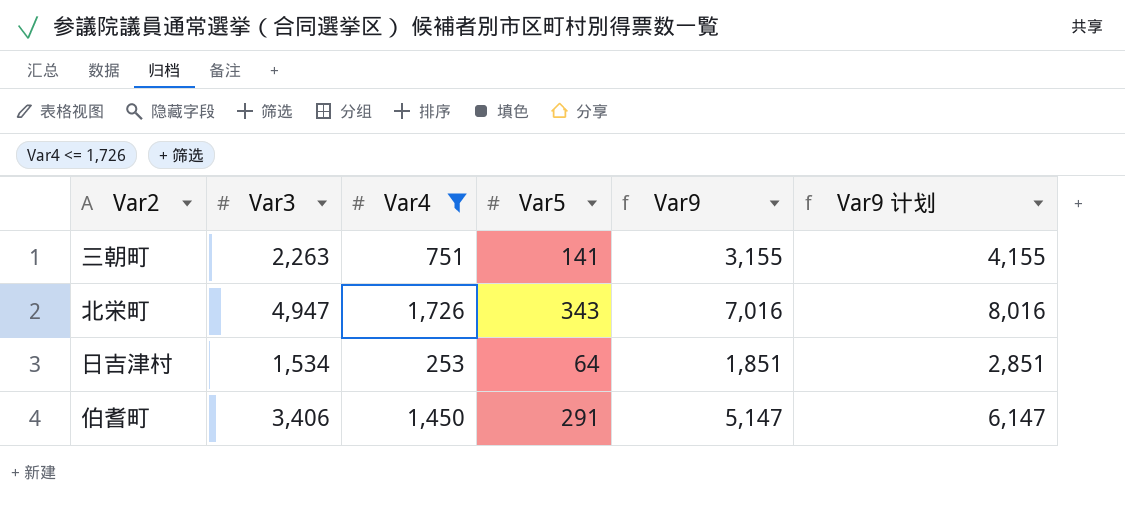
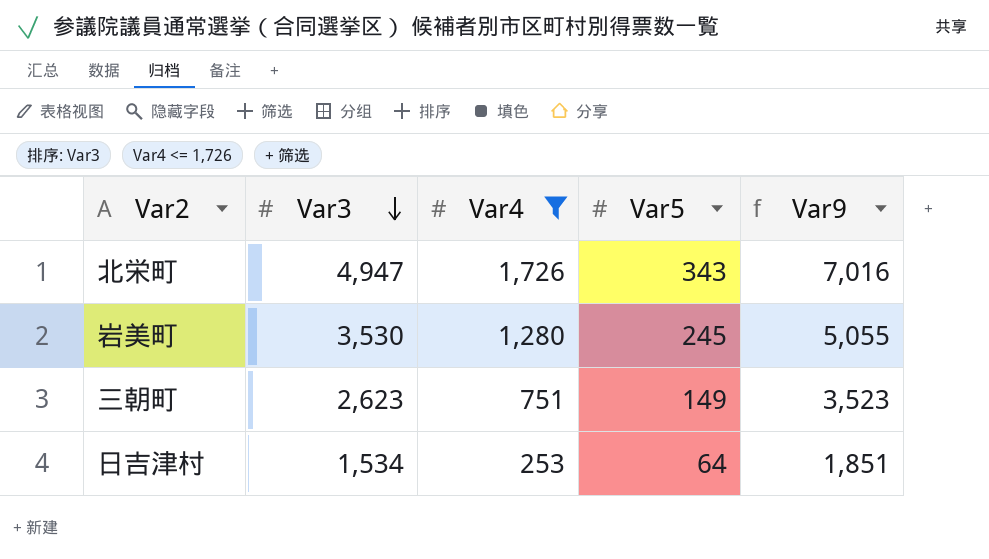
row order: none -> Var3 descending
column Var9 计划 | formula: [Var9] + 1000 -> none
row 伯耆町: 3,406 | 1,450 | 291 | 5,147 | 6,147 -> none
row 岩美町: none -> 3,530 | 1,280 | 245 | 5,055
三朝町 | Var3: 2,263 -> 2,623
三朝町 | Var5: 141 -> 149
三朝町 | Var9: 3,155 -> 3,523

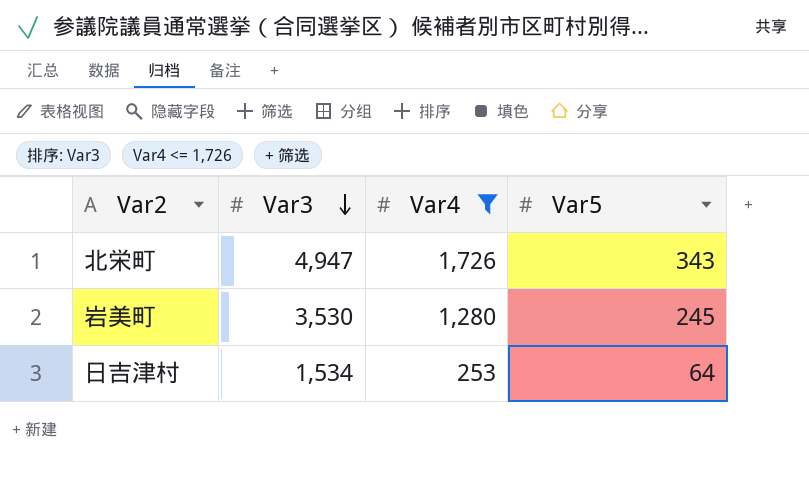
column Var9 | formula: [Var3] + [Var4] + [Var5] -> none
row 三朝町: 2,623 | 751 | 149 | 3,523 -> none

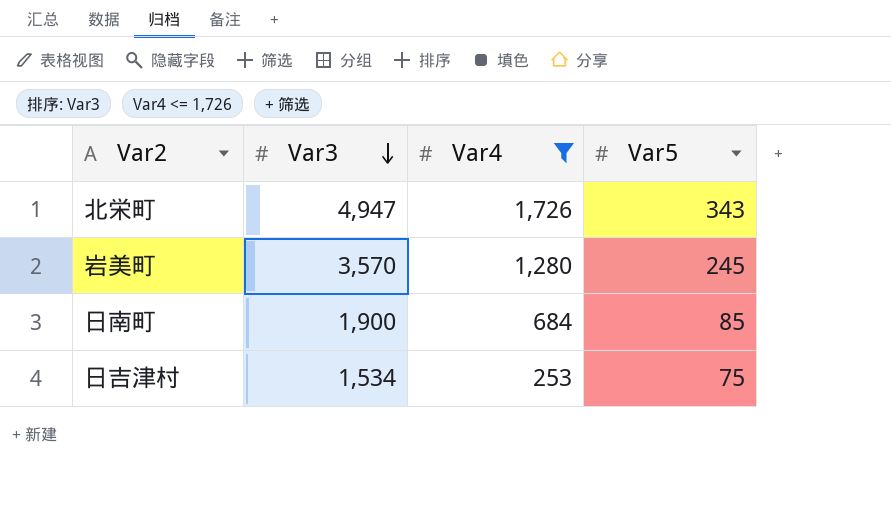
岩美町 | Var3: 3,530 -> 3,570
row 日南町: none -> 1,900 | 684 | 85
日吉津村 | Var5: 64 -> 75

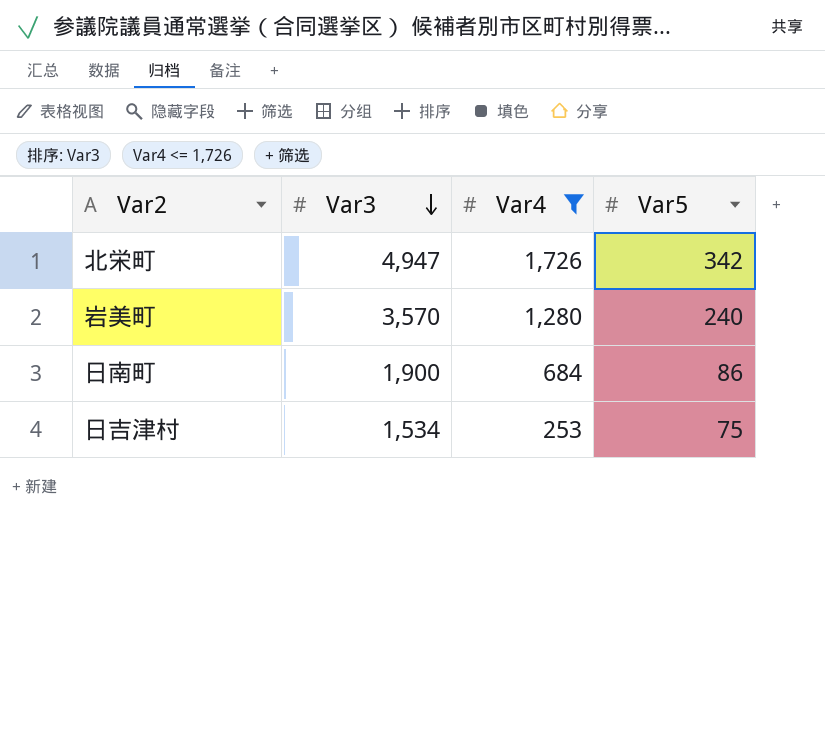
北栄町 | Var5: 343 -> 342
岩美町 | Var5: 245 -> 240
日南町 | Var5: 85 -> 86

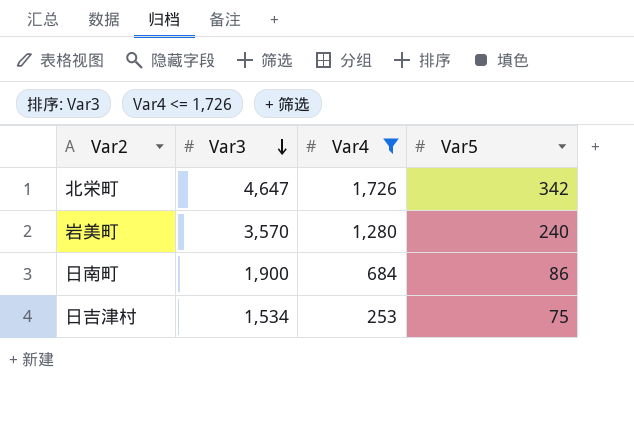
北栄町 | Var3: 4,947 -> 4,647

